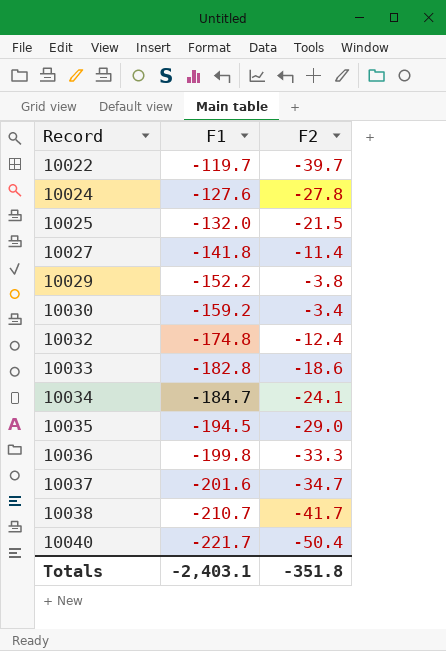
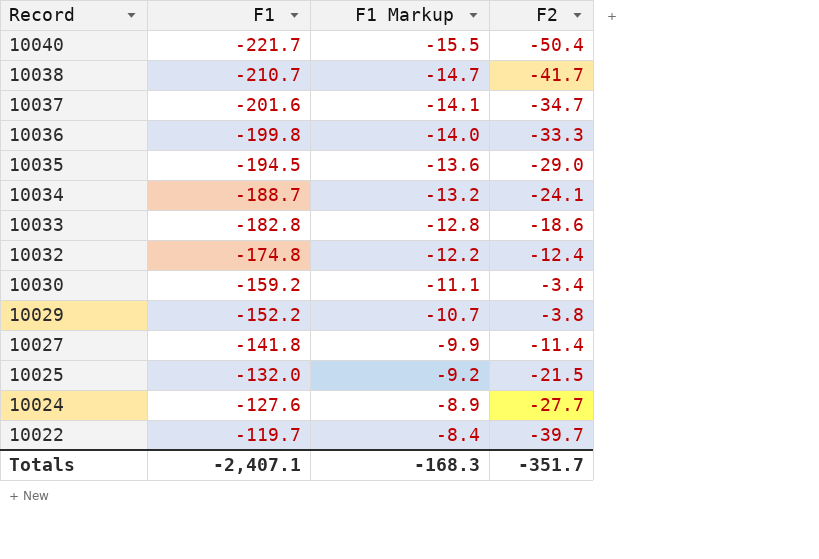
row order: Record ascending -> Record descending
column F1 Markup | formula: none -> [F1] * 0.07
10034 | F1: -184.7 -> -188.7
10024 | F2: -27.8 -> -27.7
Totals | F1: -2,403.1 -> -2,407.1
Totals | F2: -351.8 -> -351.7

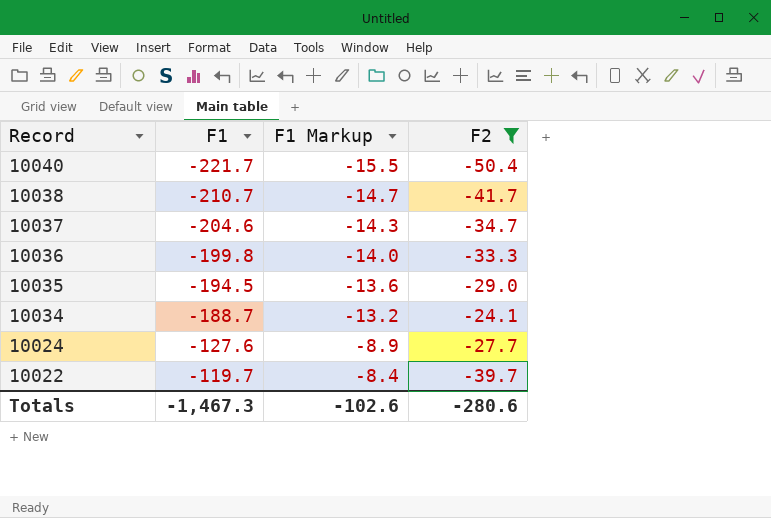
filter: none -> F2 <= -24.1
10037 | F1: -201.6 -> -204.6
10037 | F1 Markup: -14.1 -> -14.3
Totals | F1: -2,407.1 -> -1,467.3
Totals | F1 Markup: -168.3 -> -102.6
Totals | F2: -351.7 -> -280.6

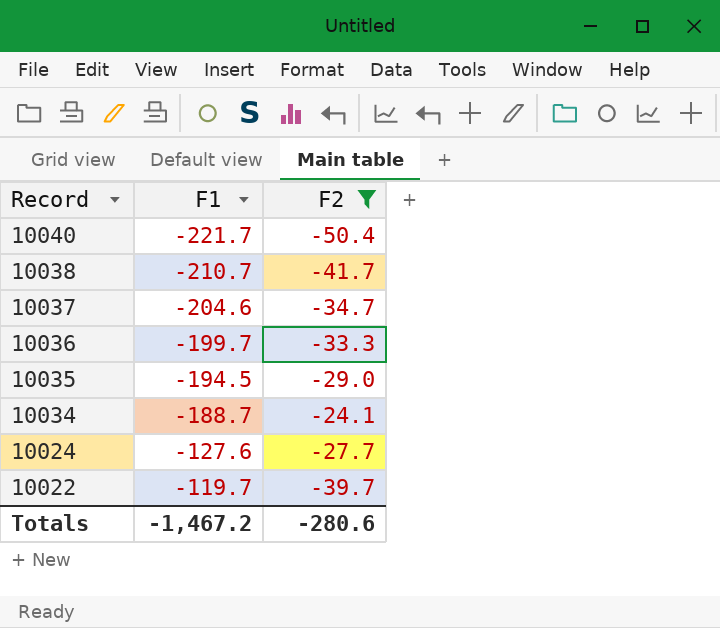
column F1 Markup | formula: [F1] * 0.07 -> none
10036 | F1: -199.8 -> -199.7
Totals | F1: -1,467.3 -> -1,467.2

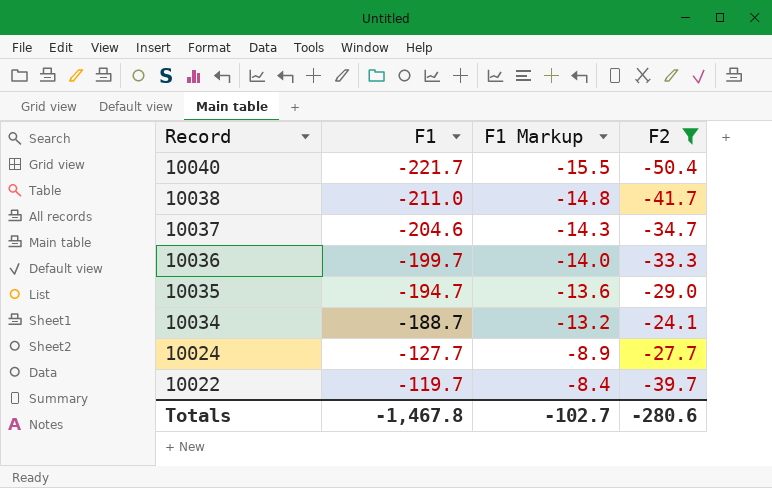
column F1 Markup | formula: none -> [F1] * 0.07
10038 | F1: -210.7 -> -211.0
10035 | F1: -194.5 -> -194.7
10024 | F1: -127.6 -> -127.7
Totals | F1: -1,467.2 -> -1,467.8

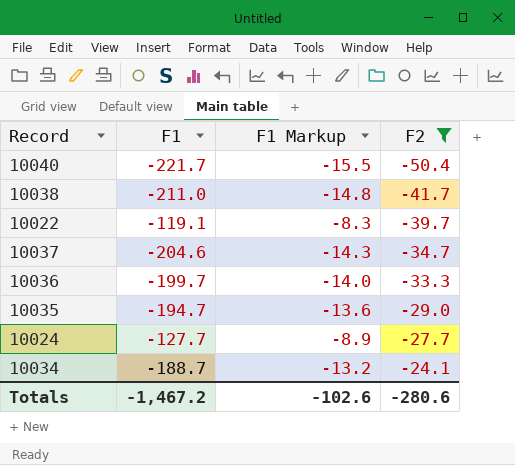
row order: Record descending -> F2 ascending
10022 | F1: -119.7 -> -119.1
10022 | F1 Markup: -8.4 -> -8.3
Totals | F1: -1,467.8 -> -1,467.2
Totals | F1 Markup: -102.7 -> -102.6

